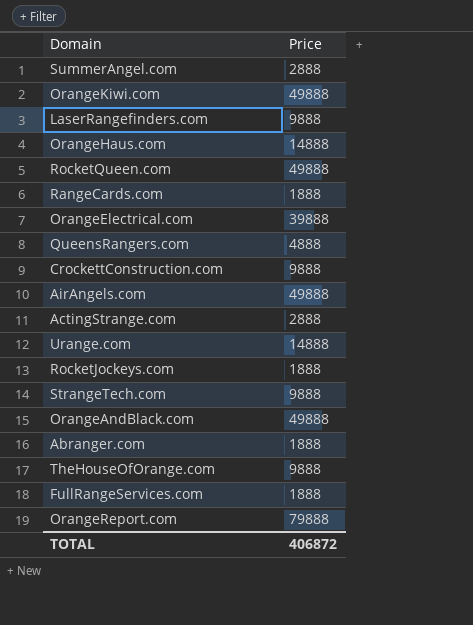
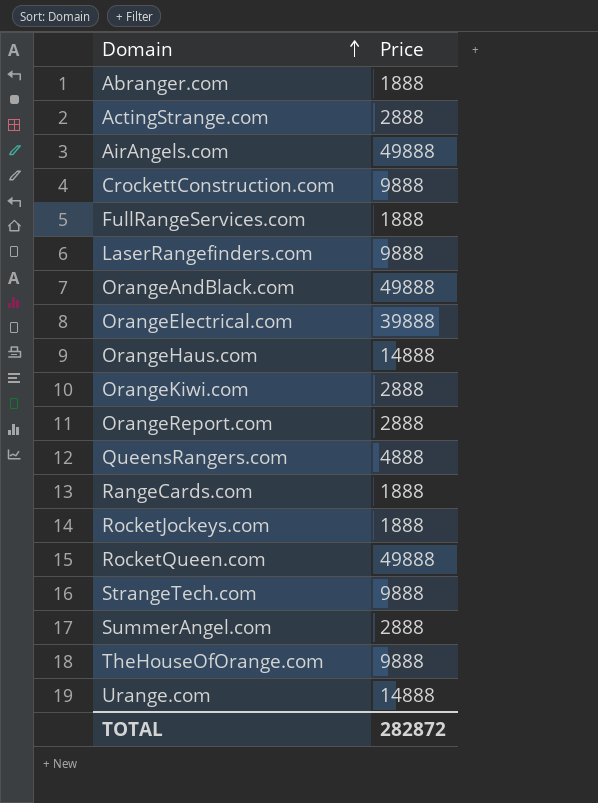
row order: none -> Domain ascending
OrangeKiwi.com | Price: 49888 -> 2888
OrangeReport.com | Price: 79888 -> 2888
TOTAL | Price: 406872 -> 282872

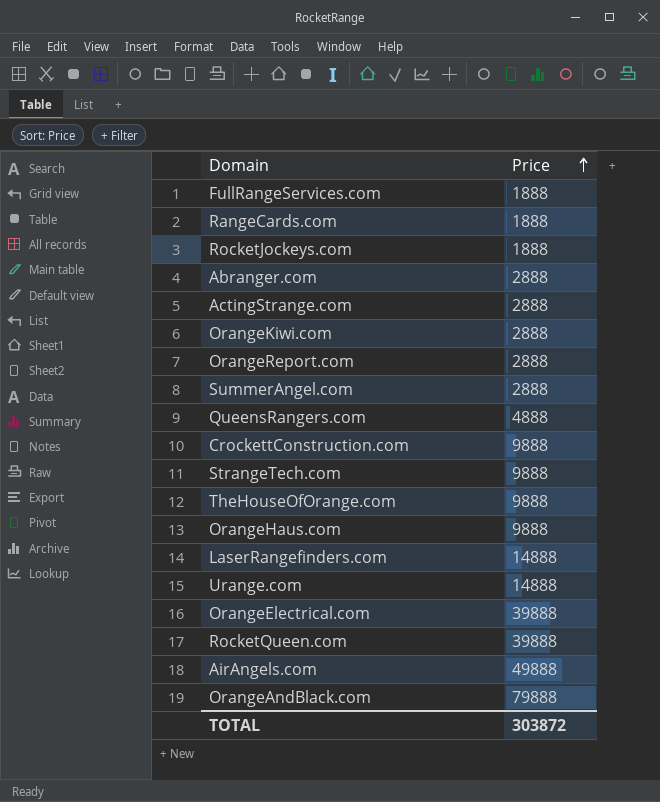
row order: Domain ascending -> Price ascending
Abranger.com | Price: 1888 -> 2888
OrangeHaus.com | Price: 14888 -> 9888
LaserRangefinders.com | Price: 9888 -> 14888
RocketQueen.com | Price: 49888 -> 39888
OrangeAndBlack.com | Price: 49888 -> 79888
TOTAL | Price: 282872 -> 303872

